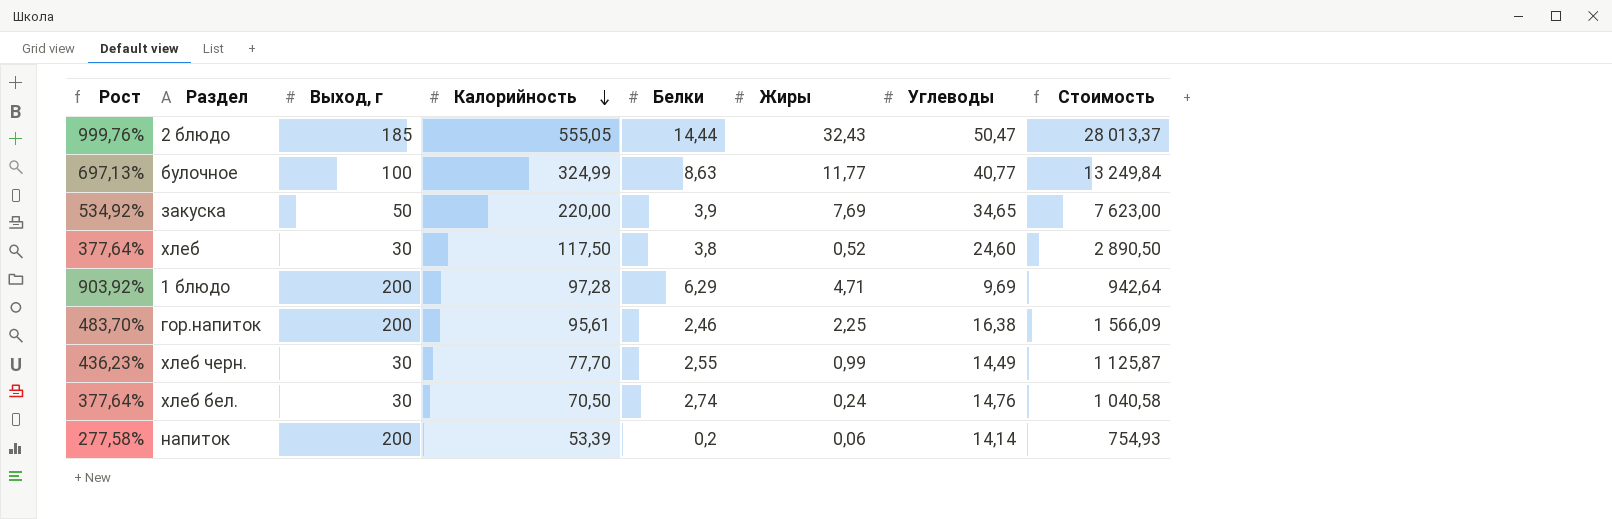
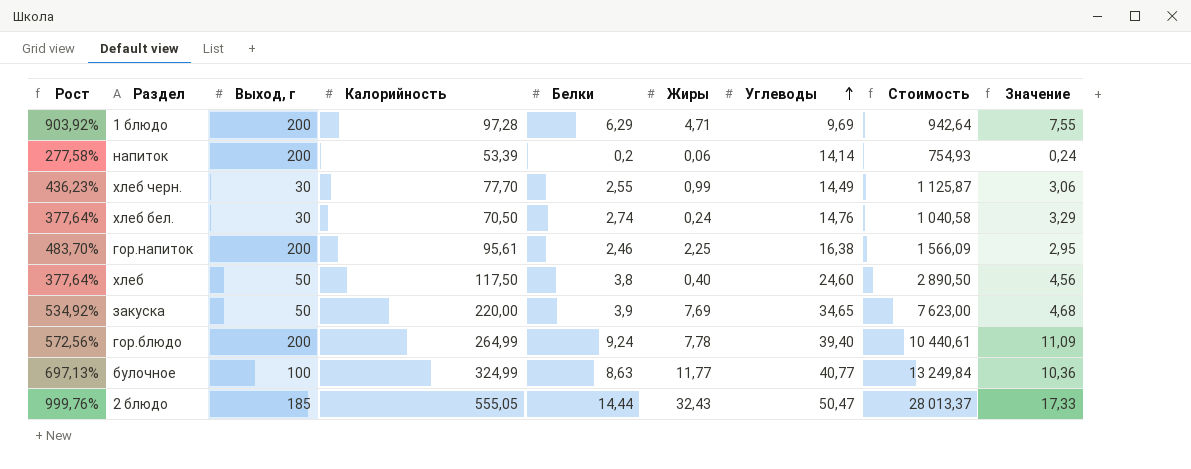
row order: Калорийность descending -> Углеводы ascending
column Значение | formula: none -> [Белки] * 1,2
хлеб | Выход, г: 30 -> 50
хлеб | Жиры: 0,52 -> 0,40
row гор.блюдо: none -> 572,56% | 200 | 264,99 | 9,24 | 7,78 | 39,40 | 10 440,61 | 11,09

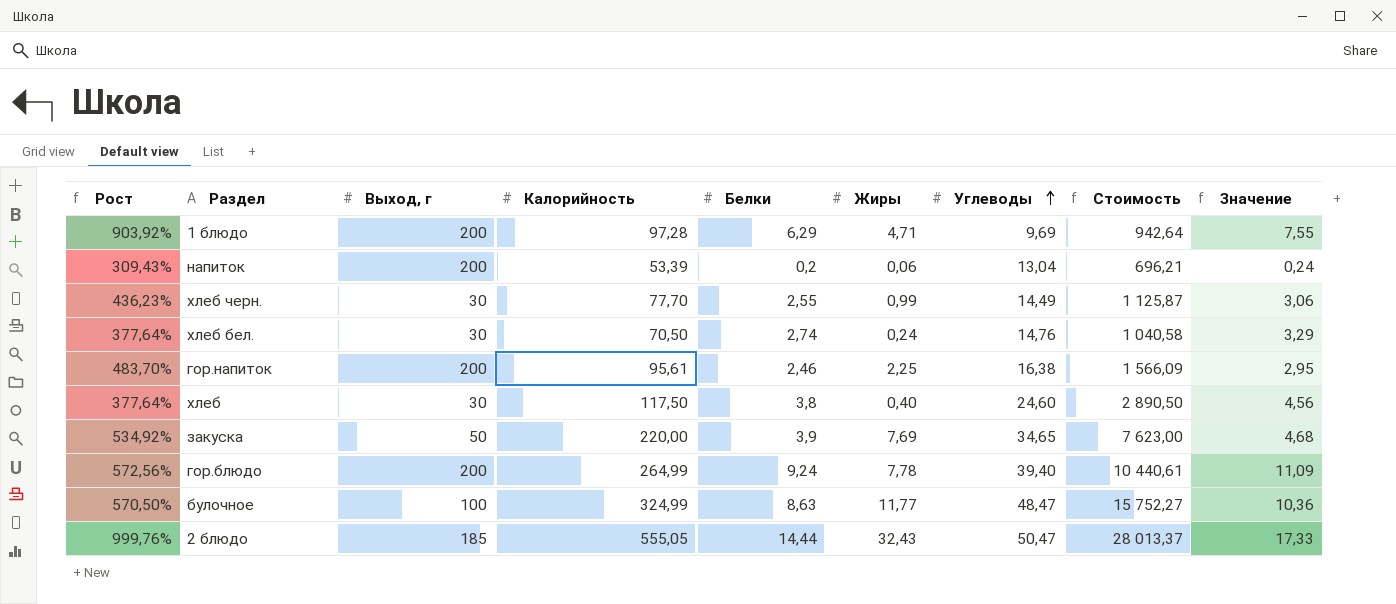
напиток | Рост: 277,58% -> 309,43%
напиток | Углеводы: 14,14 -> 13,04
напиток | Стоимость: 754,93 -> 696,21
хлеб | Выход, г: 50 -> 30
булочное | Рост: 697,13% -> 570,50%
булочное | Углеводы: 40,77 -> 48,47
булочное | Стоимость: 13 249,84 -> 15 752,27

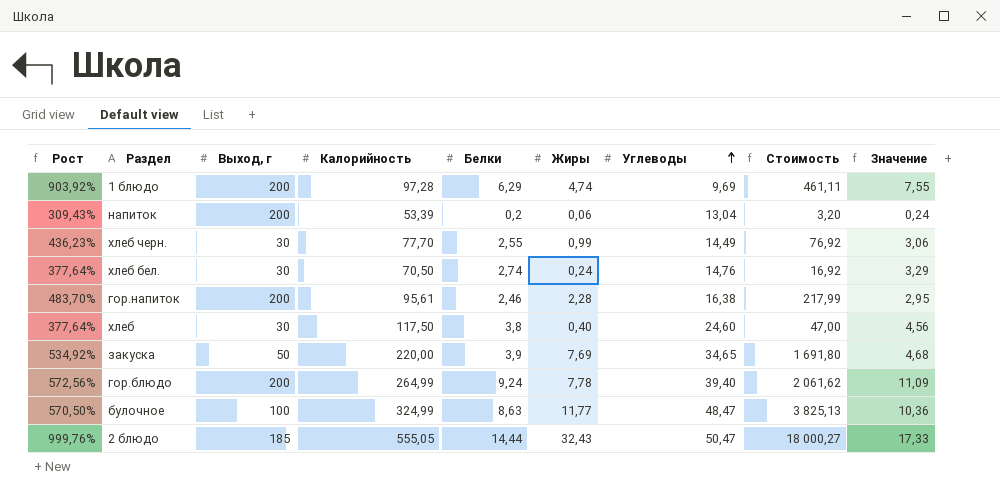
column Стоимость | formula: [Калорийность] * [Углеводы] -> [Калорийность] * [Жиры]
1 блюдо | Жиры: 4,71 -> 4,74
гор.напиток | Жиры: 2,25 -> 2,28

